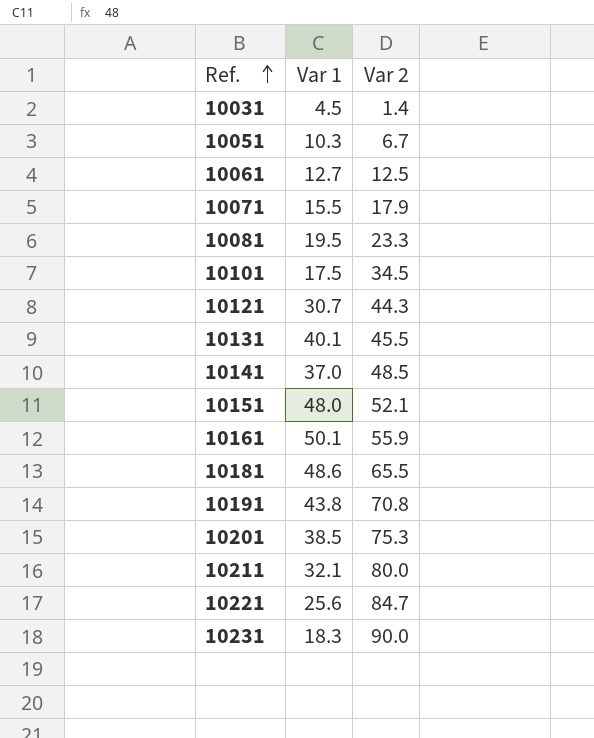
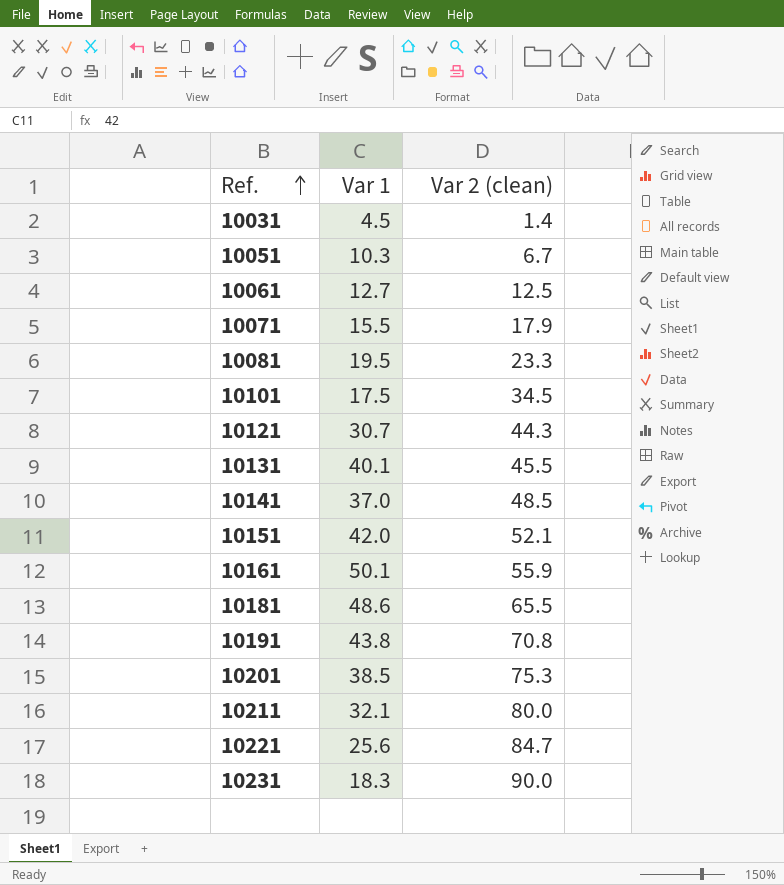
column name: Var 2 -> Var 2 (clean)
10151 | Var 1: 48.0 -> 42.0

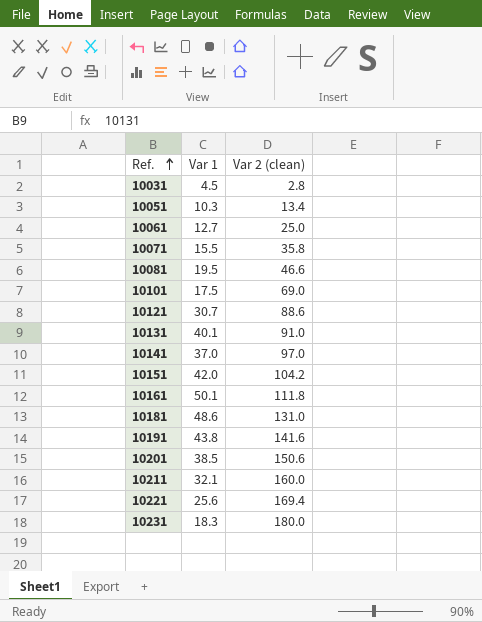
10031 | Var 2 (clean): 1.4 -> 2.8
10051 | Var 2 (clean): 6.7 -> 13.4
10061 | Var 2 (clean): 12.5 -> 25.0
10071 | Var 2 (clean): 17.9 -> 35.8
10081 | Var 2 (clean): 23.3 -> 46.6
10101 | Var 2 (clean): 34.5 -> 69.0
10121 | Var 2 (clean): 44.3 -> 88.6
10131 | Var 2 (clean): 45.5 -> 91.0
10141 | Var 2 (clean): 48.5 -> 97.0
10151 | Var 2 (clean): 52.1 -> 104.2
10161 | Var 2 (clean): 55.9 -> 111.8
10181 | Var 2 (clean): 65.5 -> 131.0
10191 | Var 2 (clean): 70.8 -> 141.6
10201 | Var 2 (clean): 75.3 -> 150.6
10211 | Var 2 (clean): 80.0 -> 160.0
10221 | Var 2 (clean): 84.7 -> 169.4
10231 | Var 2 (clean): 90.0 -> 180.0

